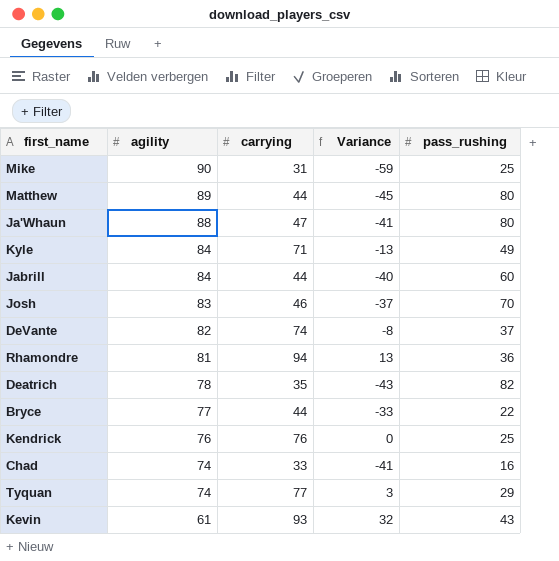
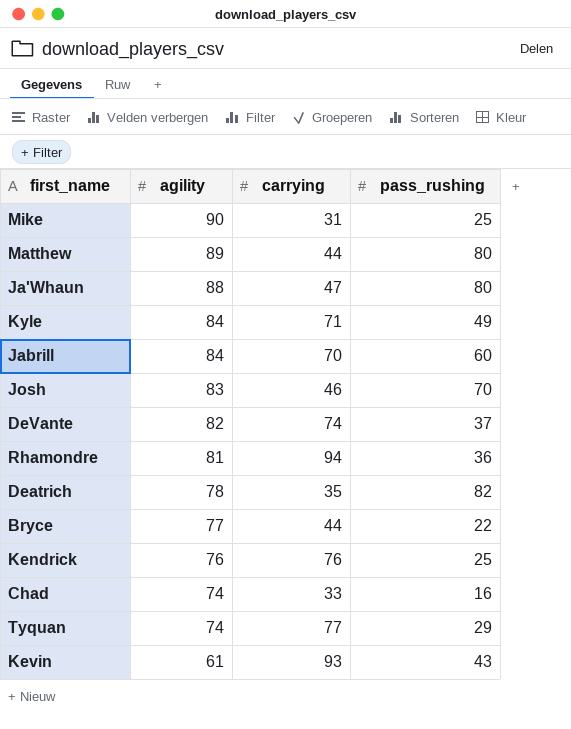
column Variance | formula: [carrying] - [agility] -> none
Jabrill | carrying: 44 -> 70

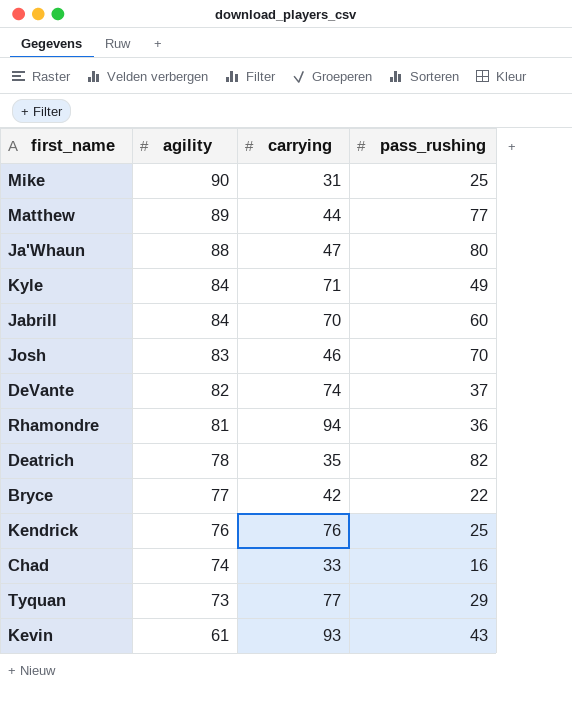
Matthew | pass_rushing: 80 -> 77
Bryce | carrying: 44 -> 42
Tyquan | agility: 74 -> 73

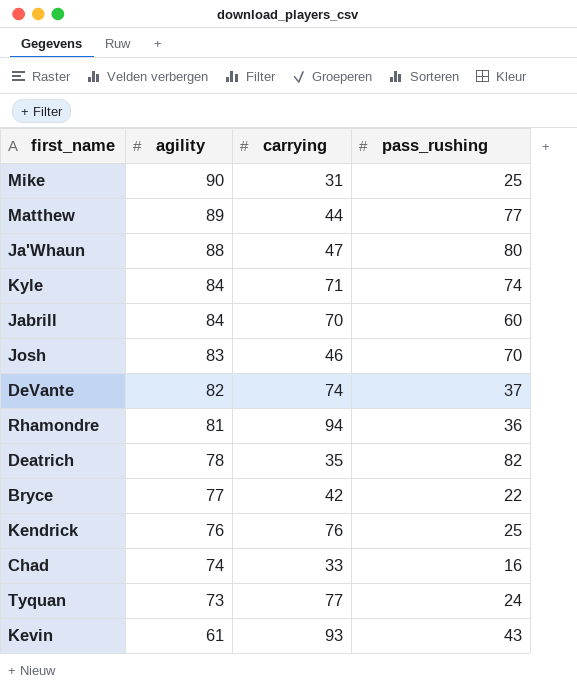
Kyle | pass_rushing: 49 -> 74
Tyquan | pass_rushing: 29 -> 24

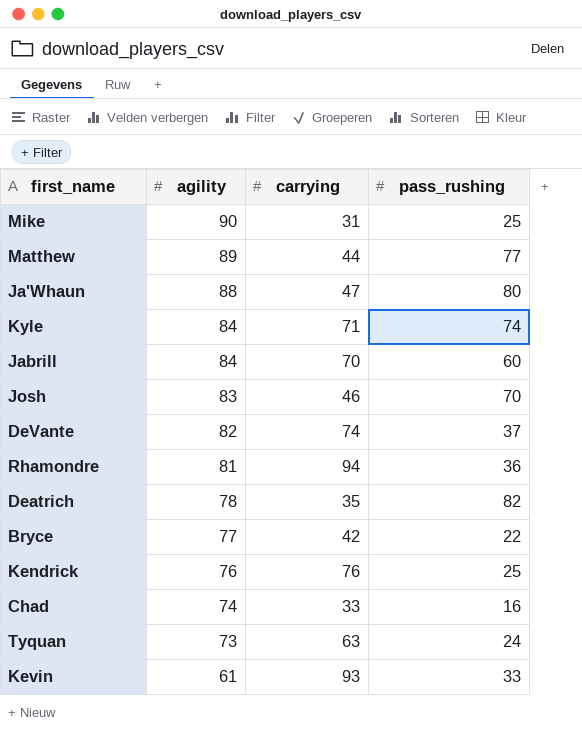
Tyquan | carrying: 77 -> 63
Kevin | pass_rushing: 43 -> 33

